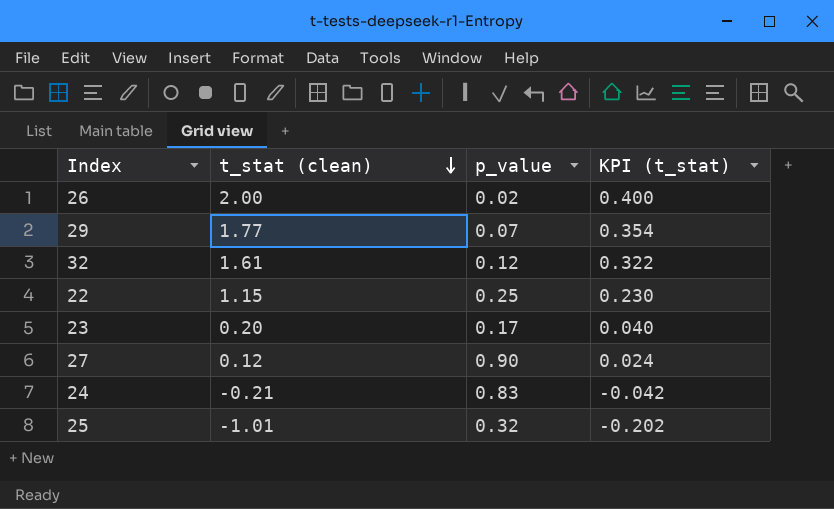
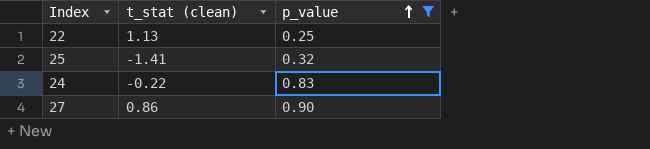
filter: none -> p_value >= 0.25
row order: t_stat (clean) descending -> p_value ascending
column KPI (t_stat) | formula: [t_stat (clean)] * 0.2 -> none
22 | t_stat (clean): 1.15 -> 1.13
25 | t_stat (clean): -1.01 -> -1.41
24 | t_stat (clean): -0.21 -> -0.22
27 | t_stat (clean): 0.12 -> 0.86

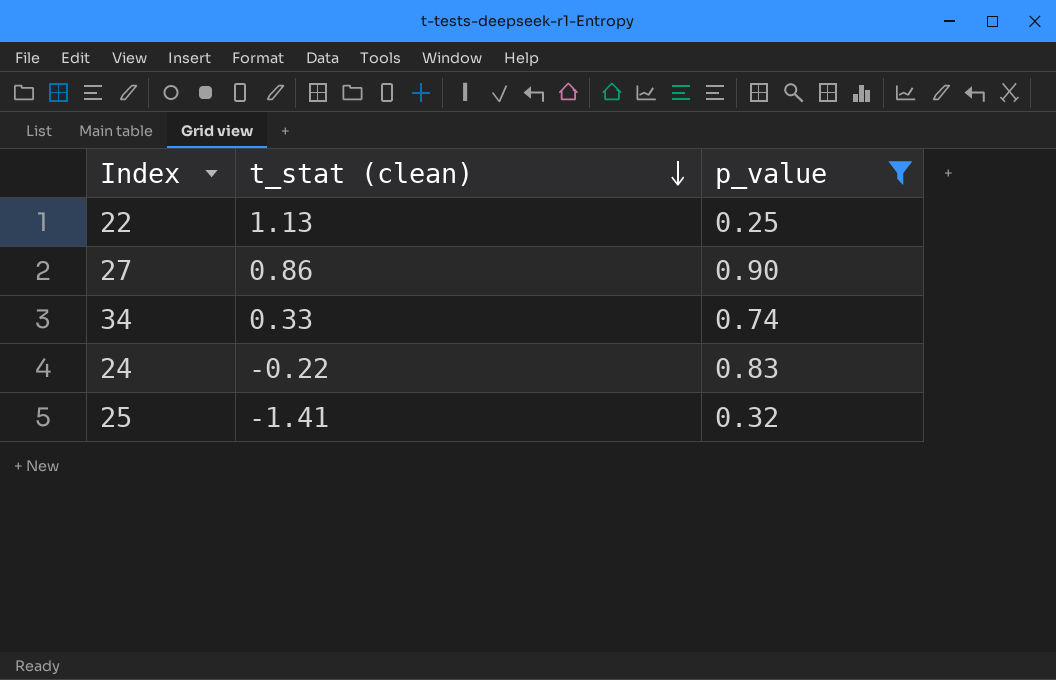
row order: p_value ascending -> t_stat (clean) descending
row 34: none -> 0.33 | 0.74

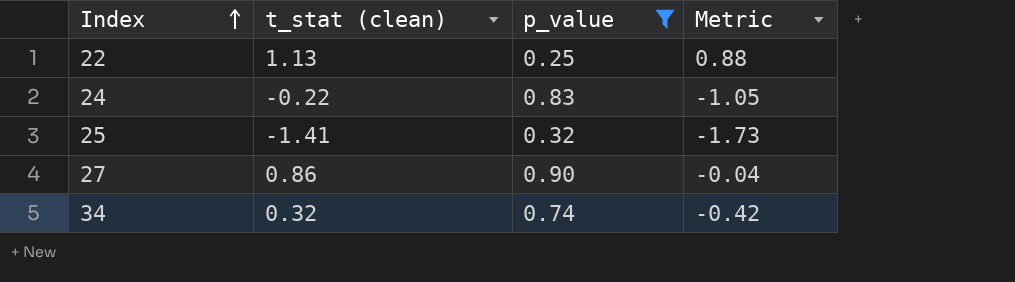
row order: t_stat (clean) descending -> Index ascending
column Metric | formula: none -> [t_stat (clean)] - [p_value]
34 | t_stat (clean): 0.33 -> 0.32

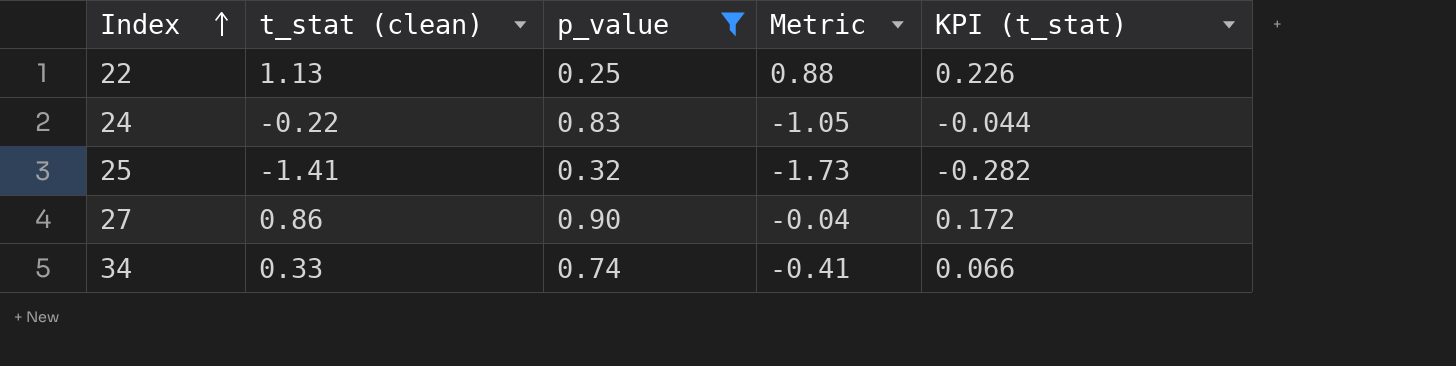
column KPI (t_stat) | formula: none -> [t_stat (clean)] * 0.2
34 | t_stat (clean): 0.32 -> 0.33
34 | Metric: -0.42 -> -0.41

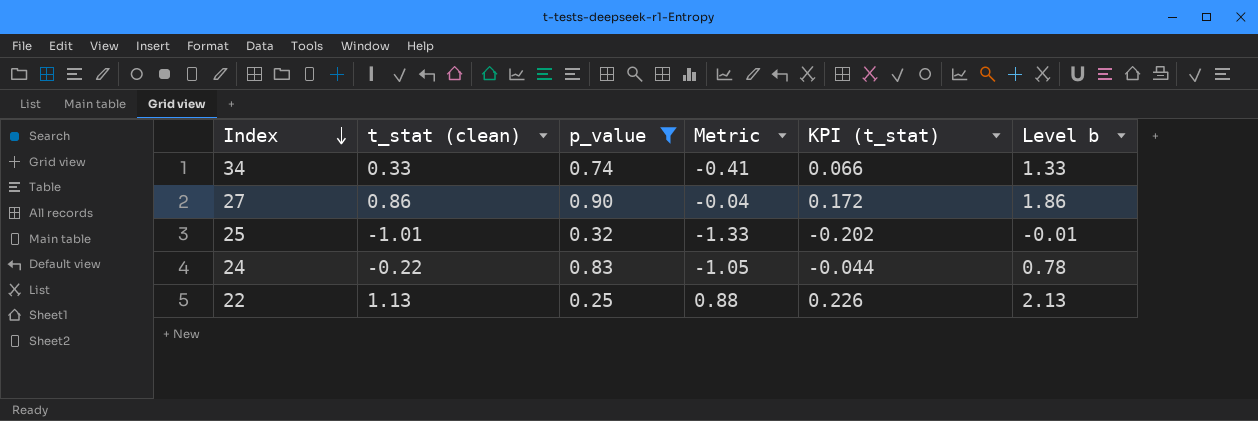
row order: Index ascending -> Index descending
column Level b | formula: none -> [t_stat (clean)] + 1
25 | t_stat (clean): -1.41 -> -1.01
25 | Metric: -1.73 -> -1.33
25 | KPI (t_stat): -0.282 -> -0.202

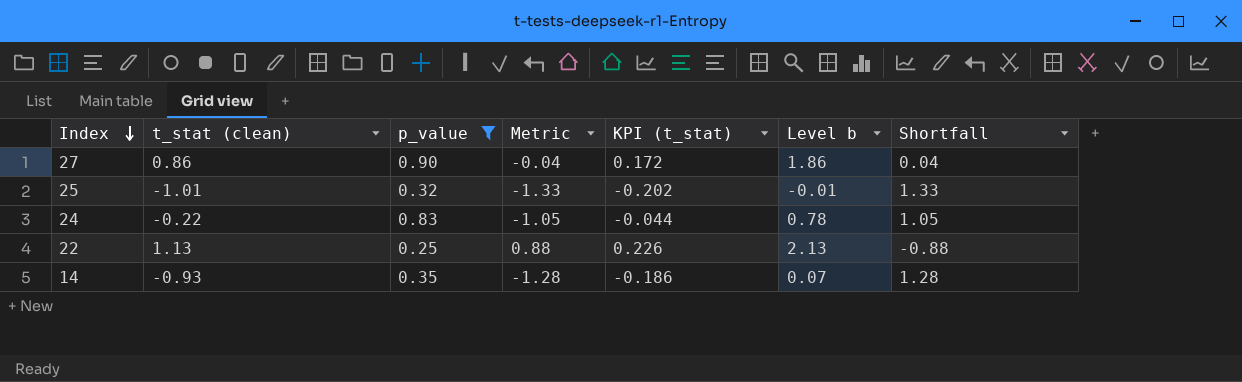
column Shortfall | formula: none -> [p_value] - [t_stat (clean)]
row 34: 0.33 | 0.74 | -0.41 | 0.066 | 1.33 -> none
row 14: none -> -0.93 | 0.35 | -1.28 | -0.186 | 0.07 | 1.28

